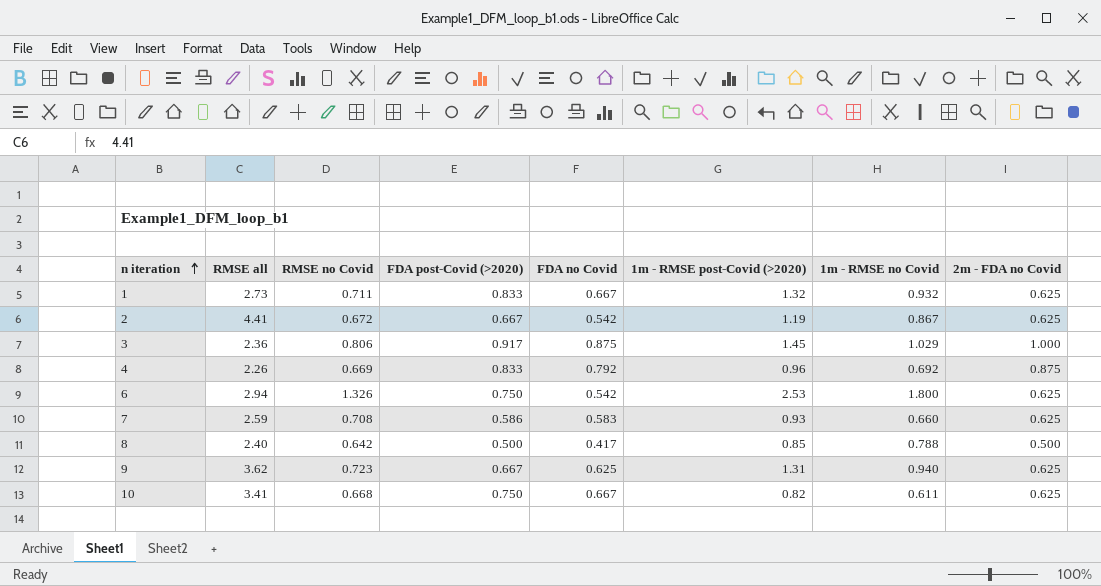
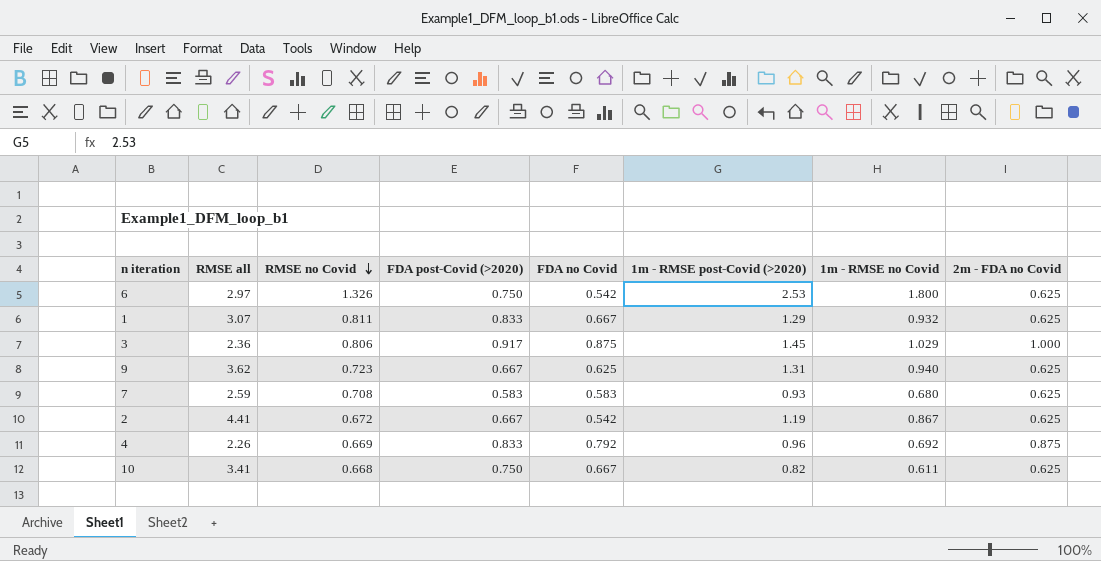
row order: n iteration ascending -> RMSE no Covid descending
row 8: 2.40 | 0.642 | 0.500 | 0.417 | 0.85 | 0.788 | 0.500 -> none
6 | RMSE all: 2.94 -> 2.97
1 | RMSE all: 2.73 -> 3.07
1 | RMSE no Covid: 0.711 -> 0.811
1 | 1m - RMSE post-Covid (>2020): 1.32 -> 1.29
7 | FDA post-Covid (>2020): 0.586 -> 0.583
7 | 1m - RMSE no Covid: 0.660 -> 0.680

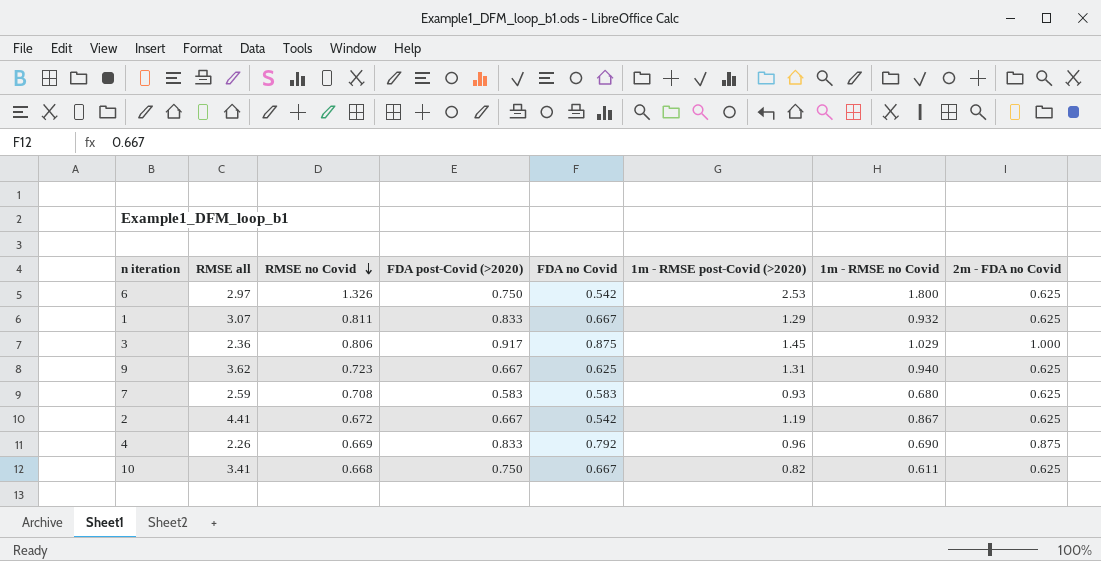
4 | 1m - RMSE no Covid: 0.692 -> 0.690

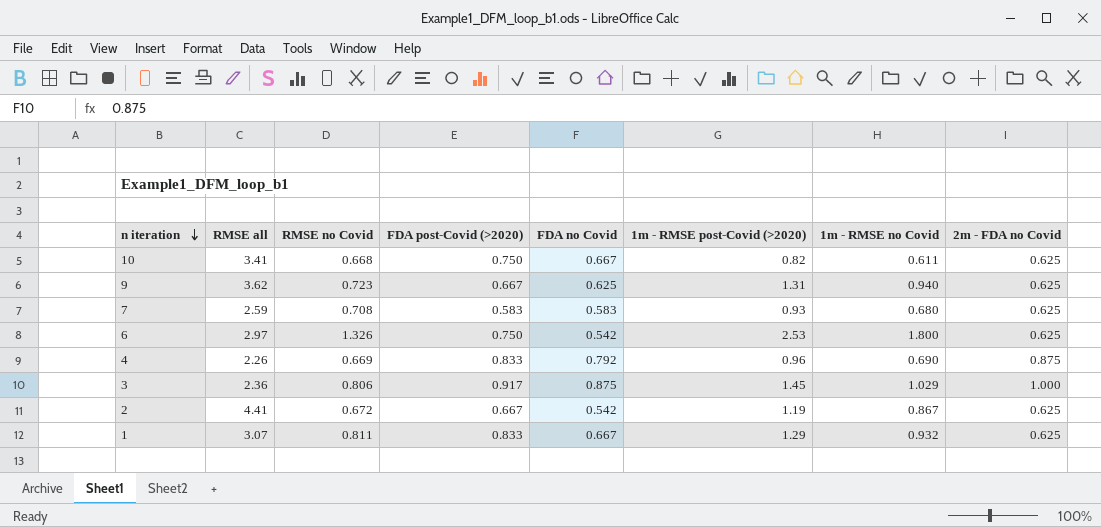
row order: RMSE no Covid descending -> n iteration descending

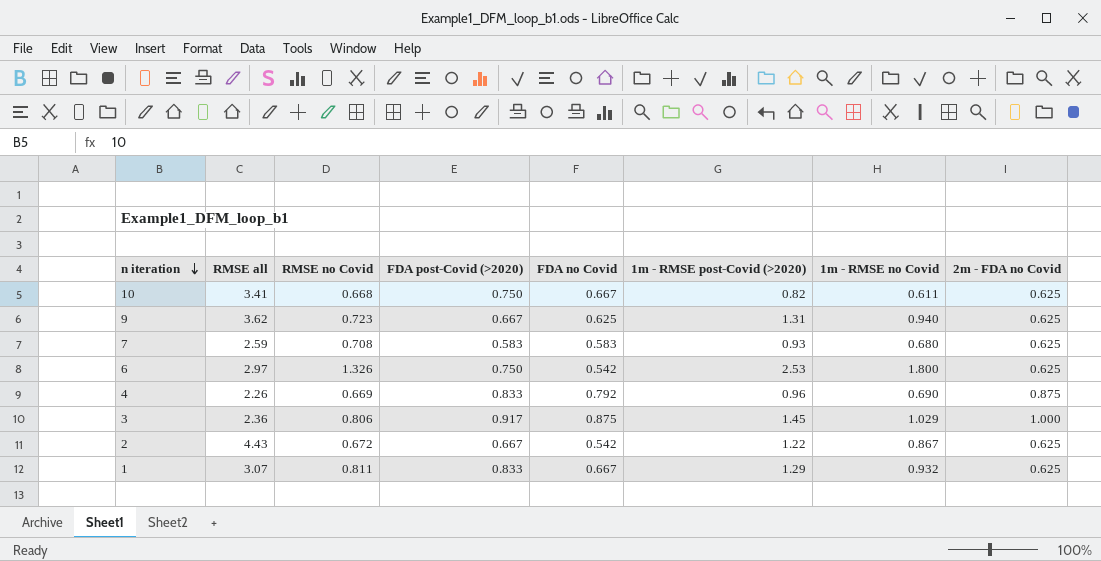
2 | RMSE all: 4.41 -> 4.43
2 | 1m - RMSE post-Covid (>2020): 1.19 -> 1.22

